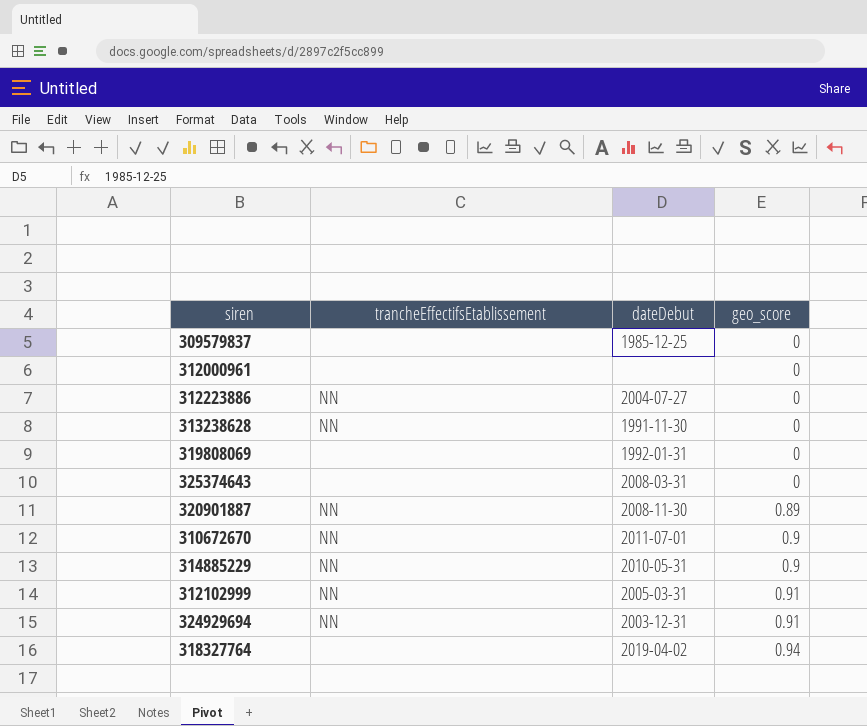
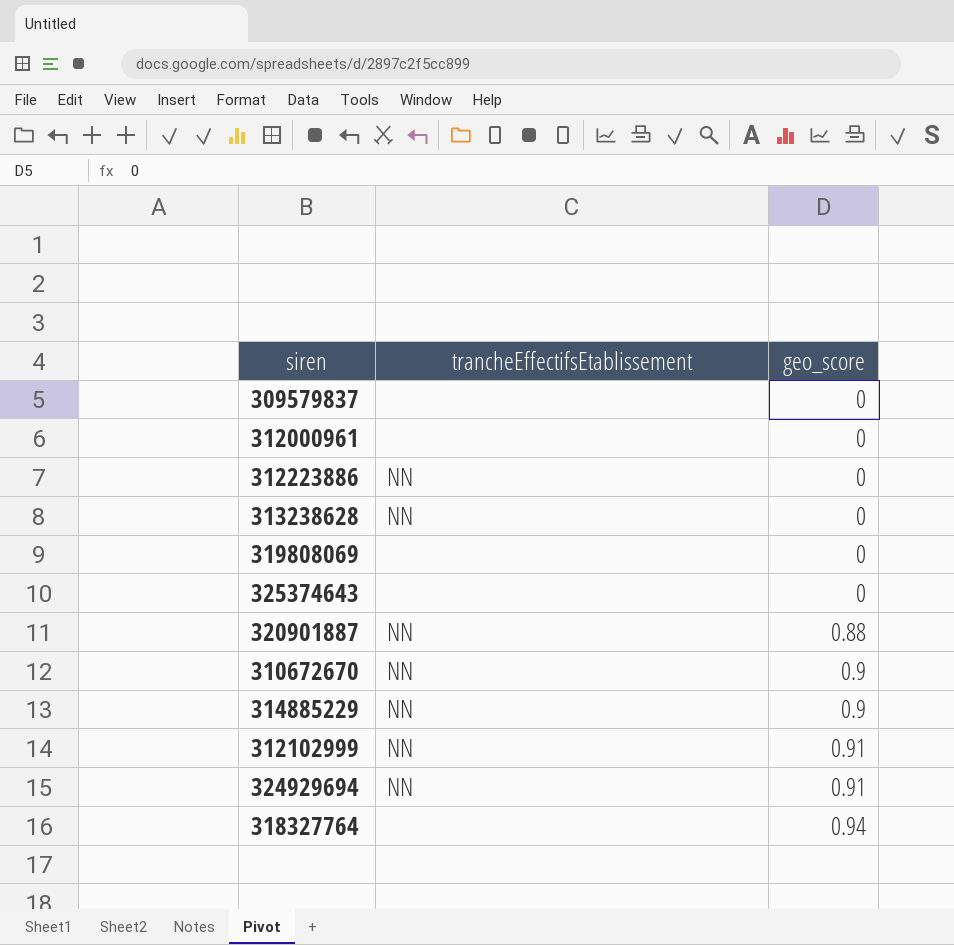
column dateDebut | position: 3 -> none
320901887 | geo_score: 0.89 -> 0.88

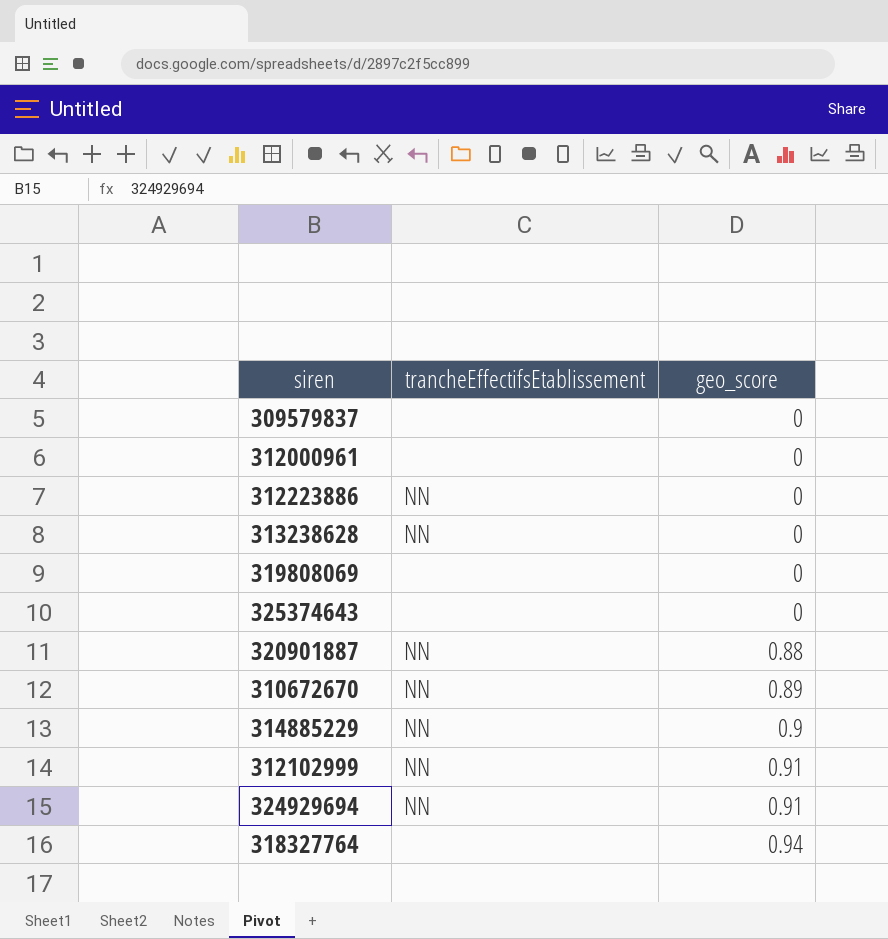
310672670 | geo_score: 0.9 -> 0.89

